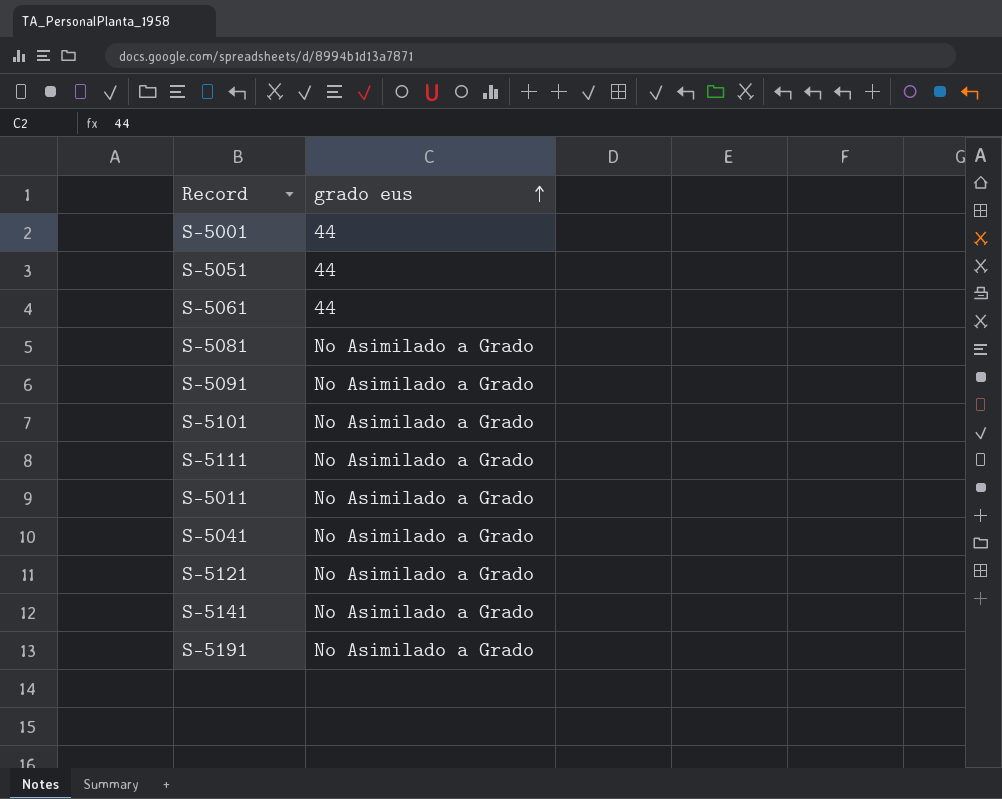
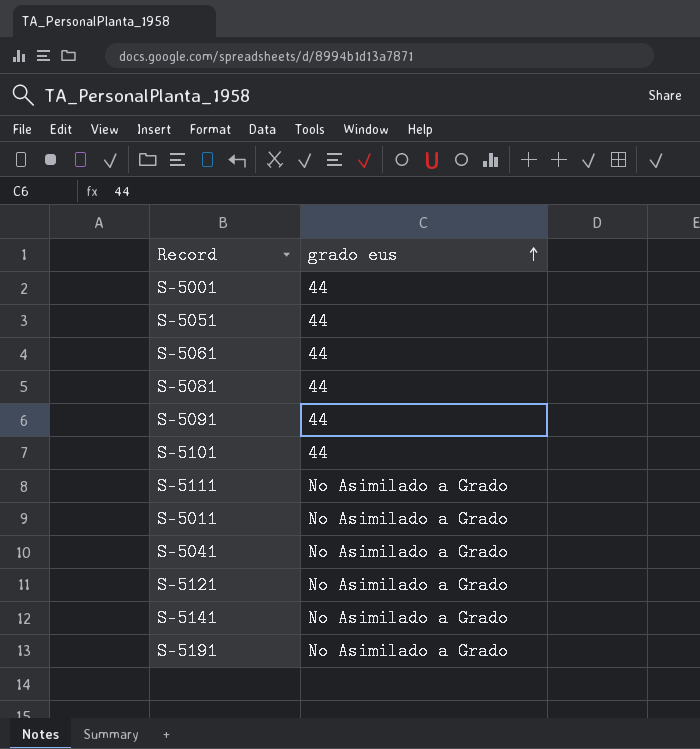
S-5081 | grado eus: No Asimilado a Grado -> 44
S-5091 | grado eus: No Asimilado a Grado -> 44
S-5101 | grado eus: No Asimilado a Grado -> 44

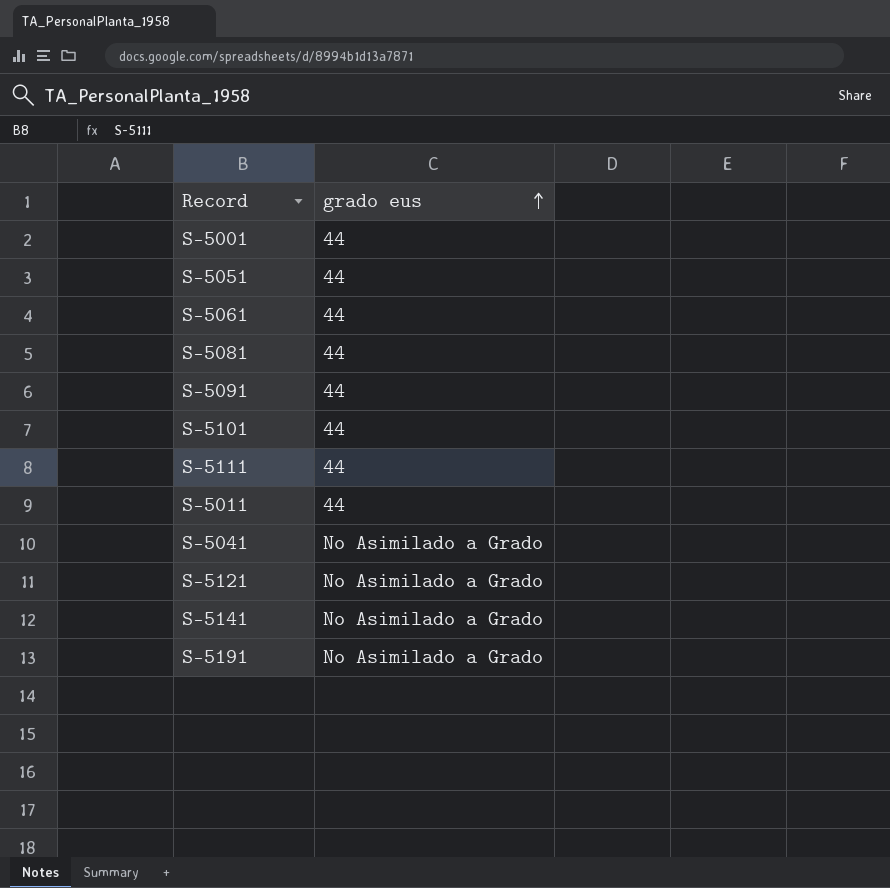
S-5111 | grado eus: No Asimilado a Grado -> 44
S-5011 | grado eus: No Asimilado a Grado -> 44

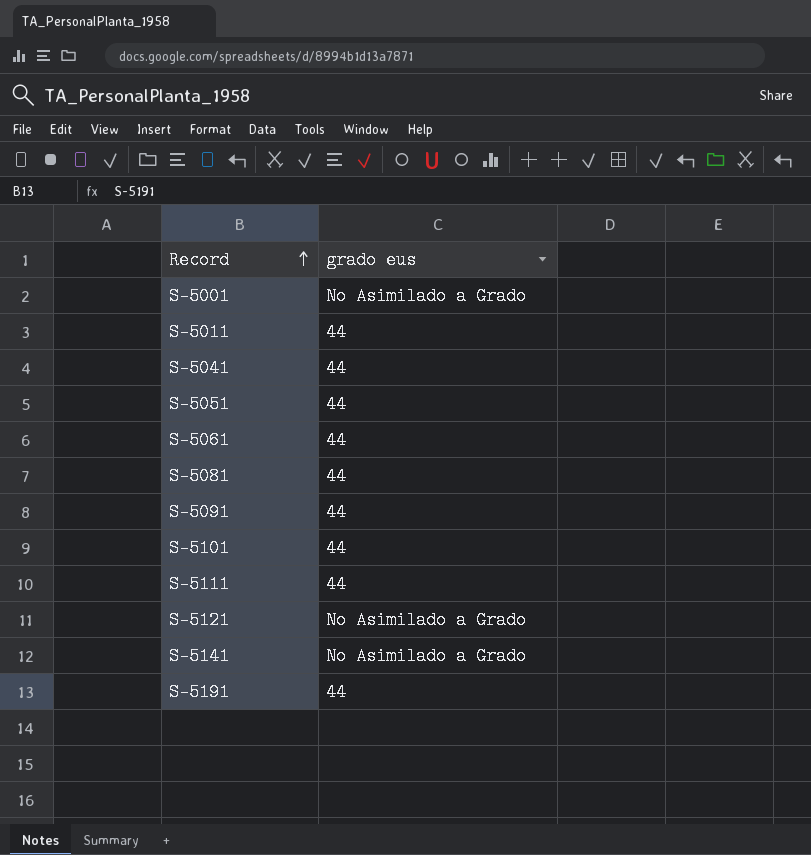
row order: grado eus ascending -> Record ascending
S-5001 | grado eus: 44 -> No Asimilado a Grado
S-5041 | grado eus: No Asimilado a Grado -> 44
S-5191 | grado eus: No Asimilado a Grado -> 44

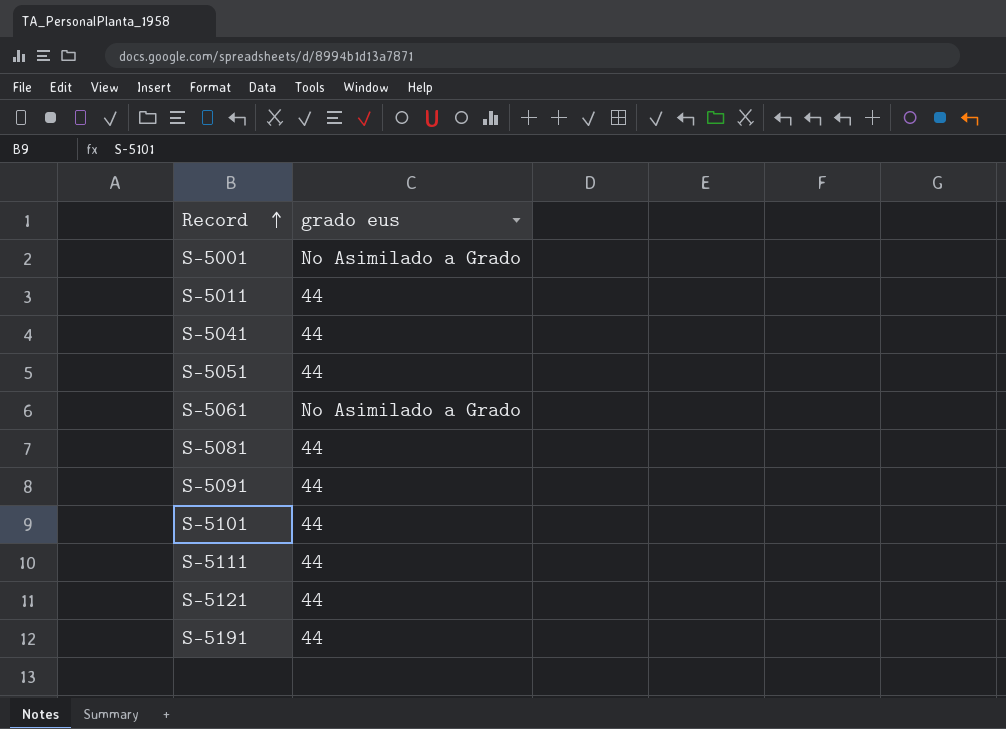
row S-5141: No Asimilado a Grado -> none
S-5061 | grado eus: 44 -> No Asimilado a Grado
S-5121 | grado eus: No Asimilado a Grado -> 44

